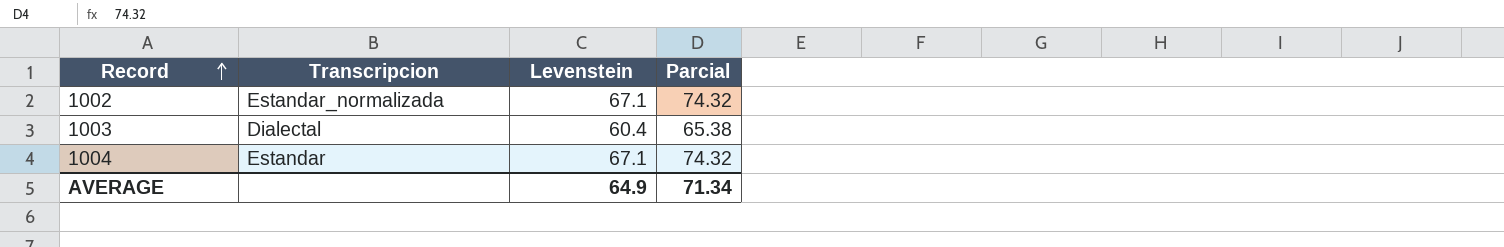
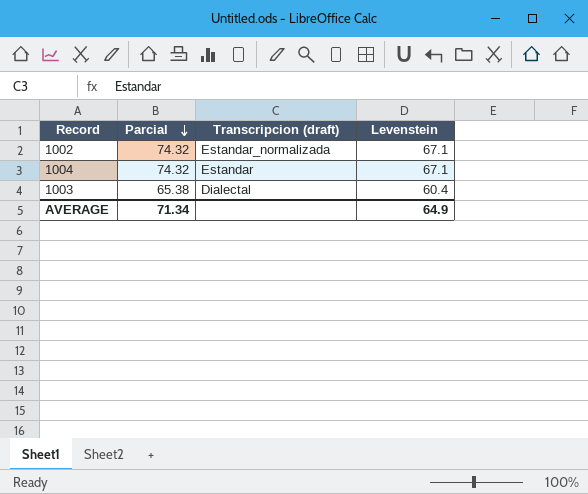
row order: Record ascending -> Parcial descending
column Parcial | position: 4 -> 2
column name: Transcripcion -> Transcripcion (draft)

